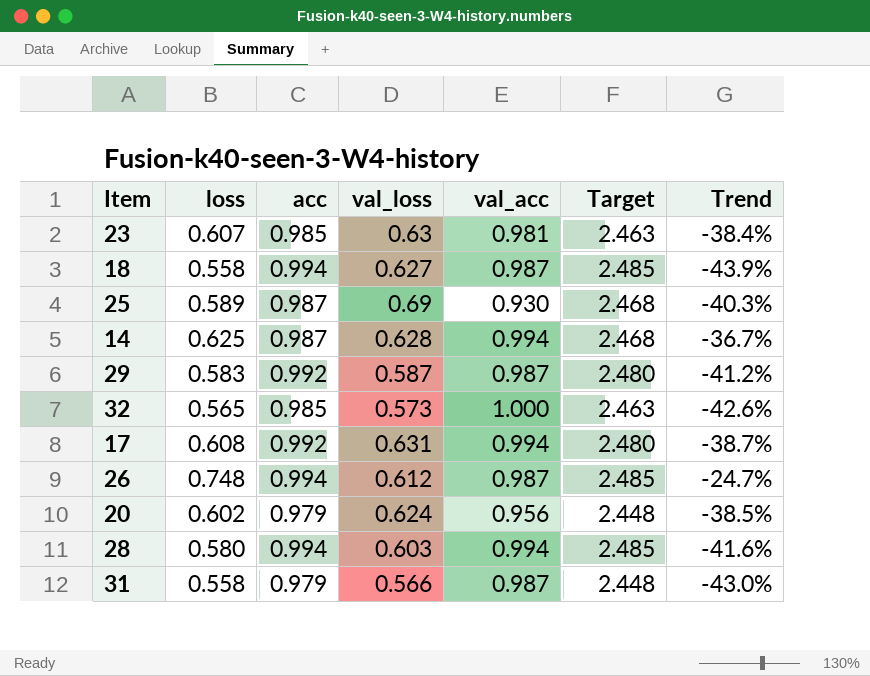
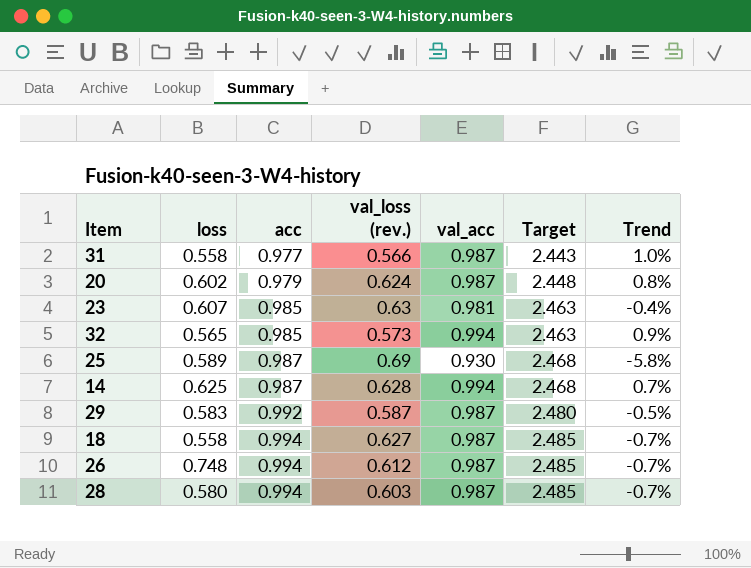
row order: none -> acc ascending
column name: val_loss -> val_loss (rev.)
column Trend | formula: ([loss] - [acc]) / [acc] -> ([val_acc] - [acc]) / [acc]
row 17: 0.608 | 0.992 | 0.631 | 0.994 | 2.480 | -38.7% -> none
31 | acc: 0.979 -> 0.977
31 | Target: 2.448 -> 2.443
20 | val_acc: 0.956 -> 0.987
32 | val_acc: 1.000 -> 0.994
28 | val_acc: 0.994 -> 0.987

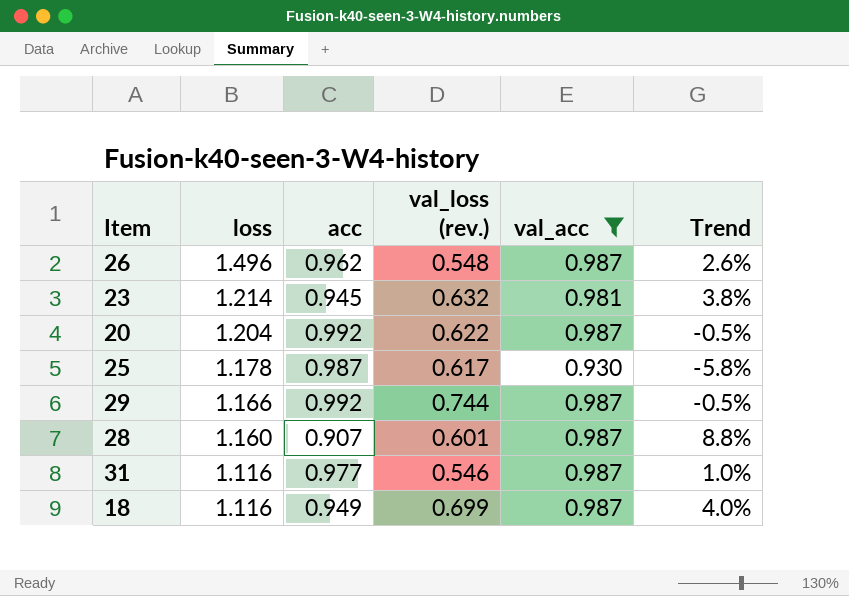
filter: none -> val_acc != 0.994
row order: acc ascending -> loss descending
column Target | formula: [acc] * 2.5 -> none
26 | loss: 0.748 -> 1.496
26 | acc: 0.994 -> 0.962
26 | val_loss (rev.): 0.612 -> 0.548
26 | Trend: -0.7% -> 2.6%
23 | loss: 0.607 -> 1.214
23 | acc: 0.985 -> 0.945
23 | val_loss (rev.): 0.63 -> 0.632
23 | Trend: -0.4% -> 3.8%
20 | loss: 0.602 -> 1.204
20 | acc: 0.979 -> 0.992
20 | val_loss (rev.): 0.624 -> 0.622
20 | Trend: 0.8% -> -0.5%
25 | loss: 0.589 -> 1.178
25 | val_loss (rev.): 0.69 -> 0.617
29 | loss: 0.583 -> 1.166
29 | val_loss (rev.): 0.587 -> 0.744
28 | loss: 0.580 -> 1.160
28 | acc: 0.994 -> 0.907
28 | val_loss (rev.): 0.603 -> 0.601
28 | Trend: -0.7% -> 8.8%
31 | loss: 0.558 -> 1.116
31 | val_loss (rev.): 0.566 -> 0.546
18 | loss: 0.558 -> 1.116
18 | acc: 0.994 -> 0.949
18 | val_loss (rev.): 0.627 -> 0.699
18 | Trend: -0.7% -> 4.0%

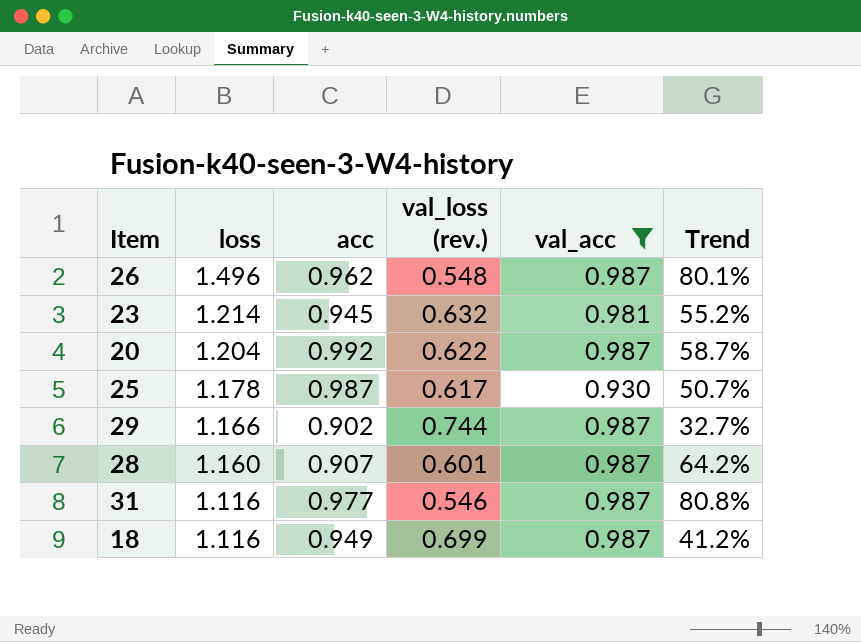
column Trend | formula: ([val_acc] - [acc]) / [acc] -> ([val_acc] - [val_loss (rev.)]) / [val_loss (rev.)]
29 | acc: 0.992 -> 0.902

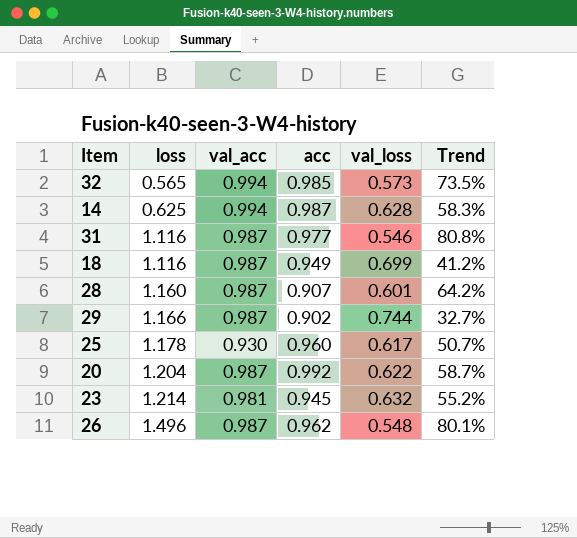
filter: val_acc != 0.994 -> none
row order: loss descending -> loss ascending
column val_acc | position: 5 -> 3
column name: val_loss (rev.) -> val_loss
25 | acc: 0.987 -> 0.960

